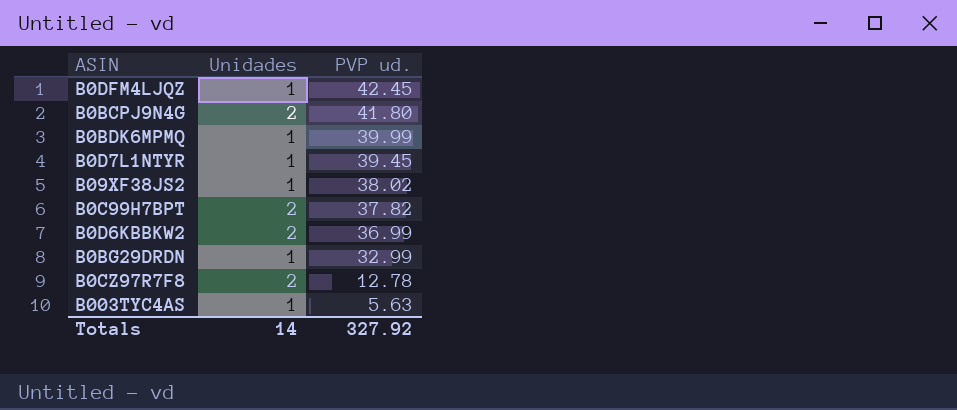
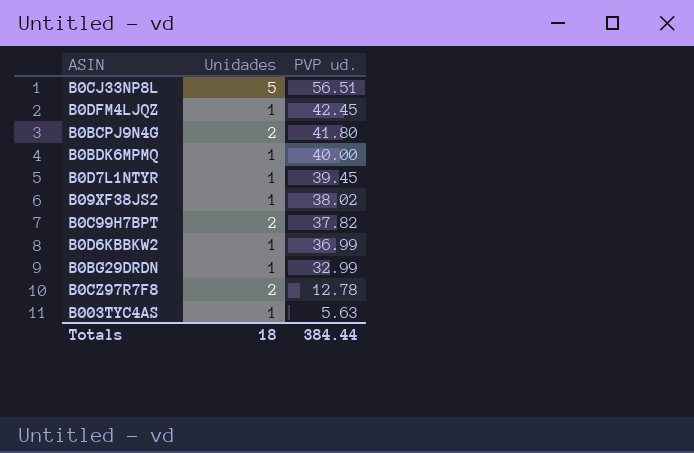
row B0CJ33NP8L: none -> 5 | 56.51
B0BDK6MPMQ | PVP ud.: 39.99 -> 40.00
B0D6KBBKW2 | Unidades: 2 -> 1
Totals | Unidades: 14 -> 18
Totals | PVP ud.: 327.92 -> 384.44

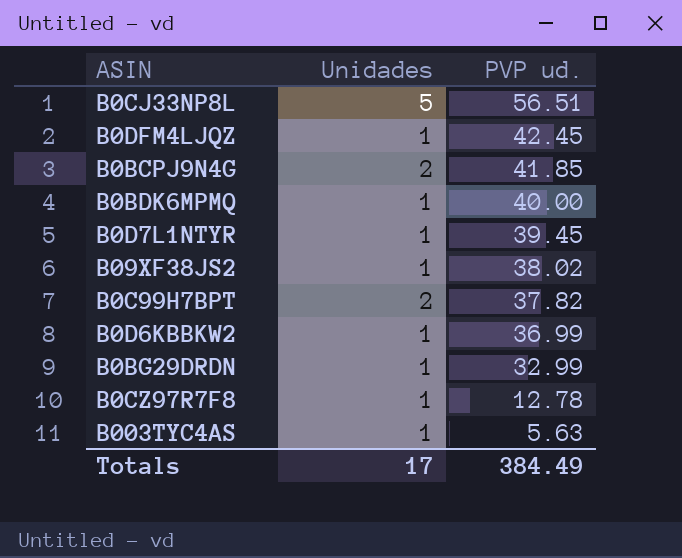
B0BCPJ9N4G | PVP ud.: 41.80 -> 41.85
B0CZ97R7F8 | Unidades: 2 -> 1
Totals | Unidades: 18 -> 17
Totals | PVP ud.: 384.44 -> 384.49

